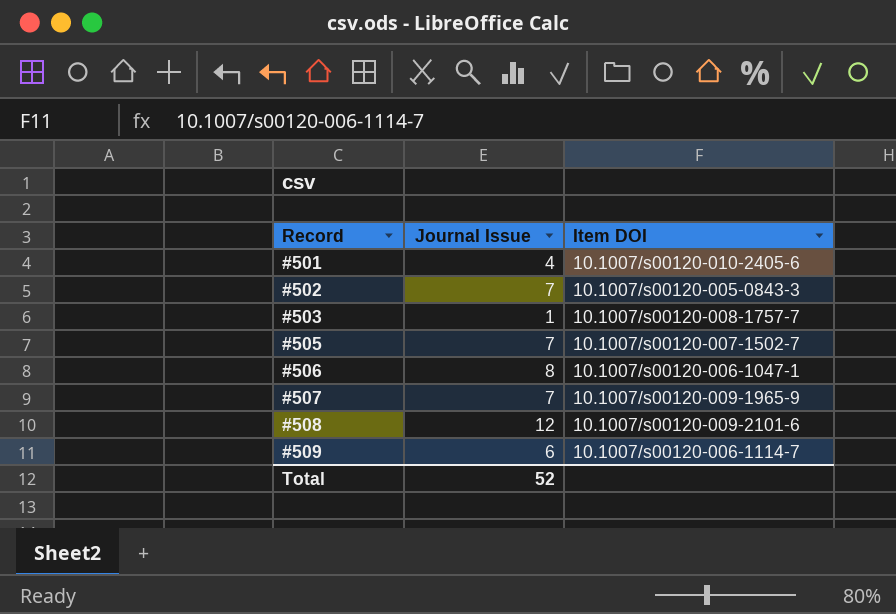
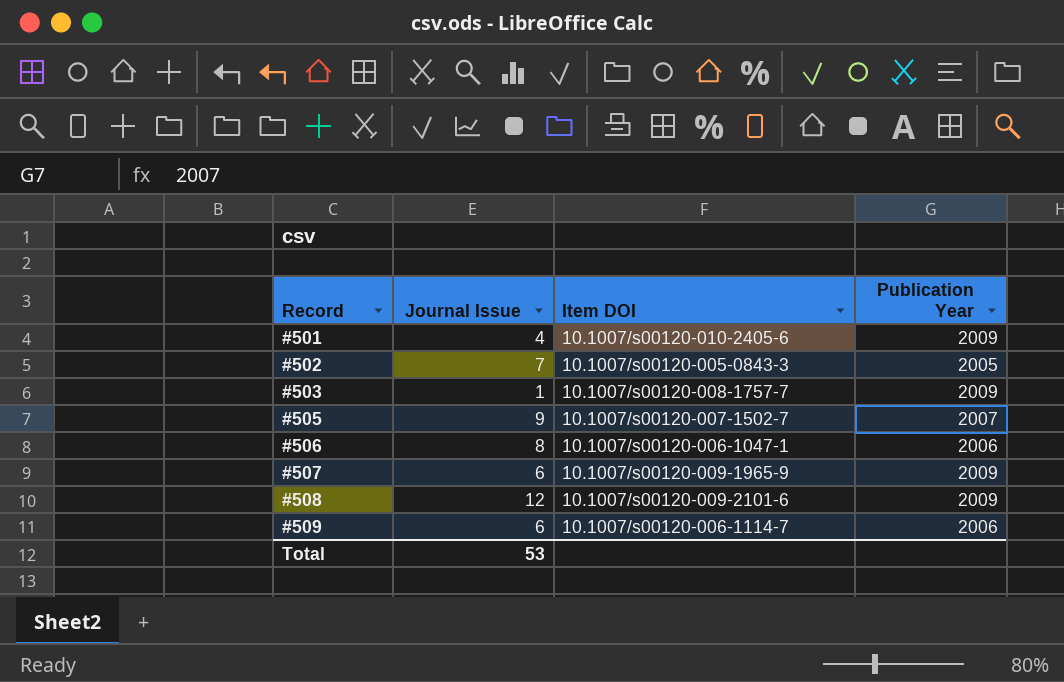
column Publication Year | position: none -> 4
#505 | Journal Issue: 7 -> 9
#507 | Journal Issue: 7 -> 6
Total | Journal Issue: 52 -> 53

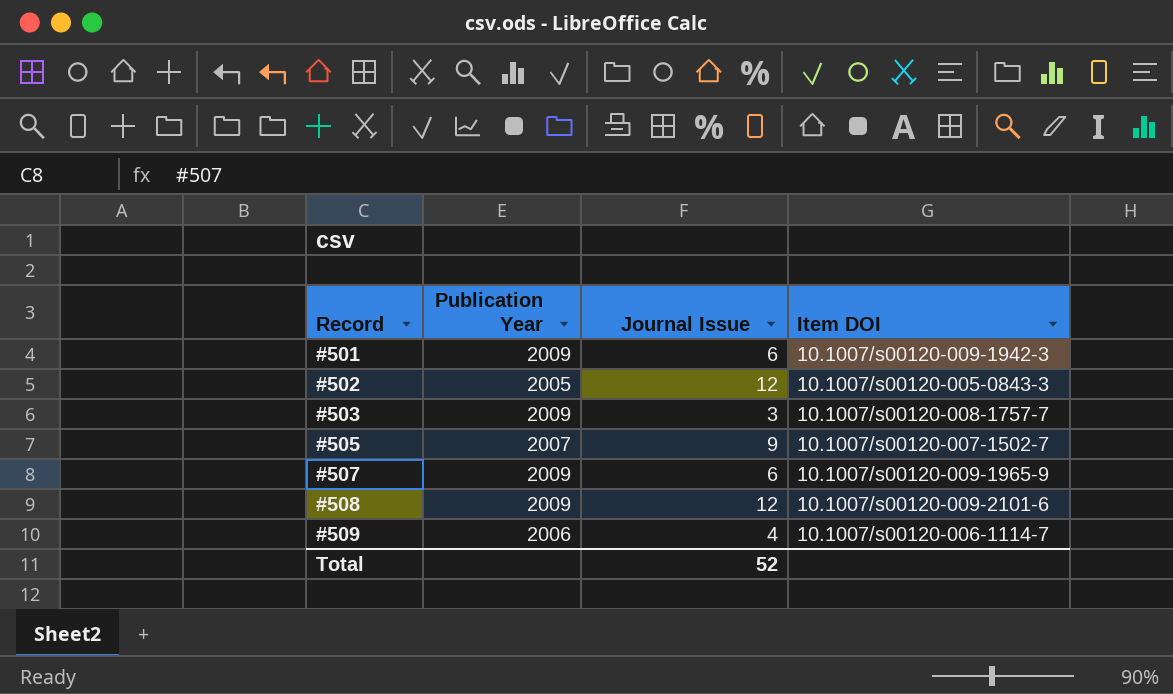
column Publication Year | position: 4 -> 2
row #506: 8 | 10.1007/s00120-006-1047-1 | 2006 -> none
#501 | Journal Issue: 4 -> 6
#501 | Item DOI: 10.1007/s00120-010-2405-6 -> 10.1007/s00120-009-1942-3
#502 | Journal Issue: 7 -> 12
#503 | Journal Issue: 1 -> 3
#509 | Journal Issue: 6 -> 4
Total | Journal Issue: 53 -> 52

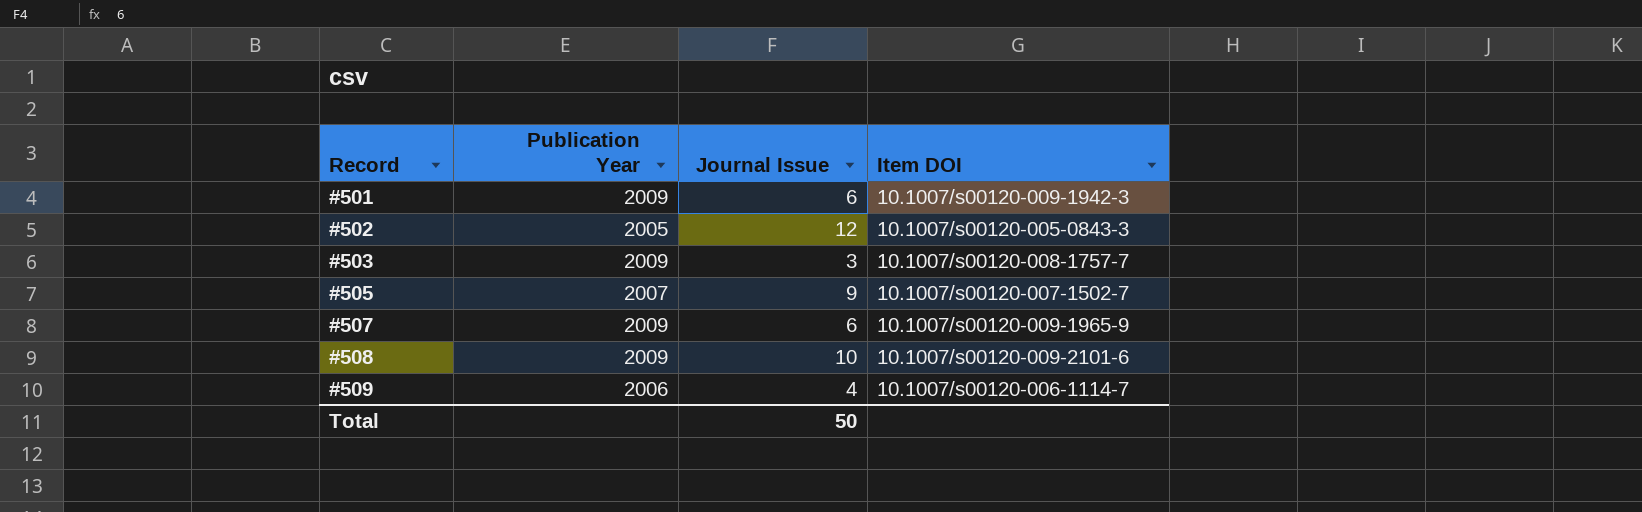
#508 | Journal Issue: 12 -> 10
Total | Journal Issue: 52 -> 50

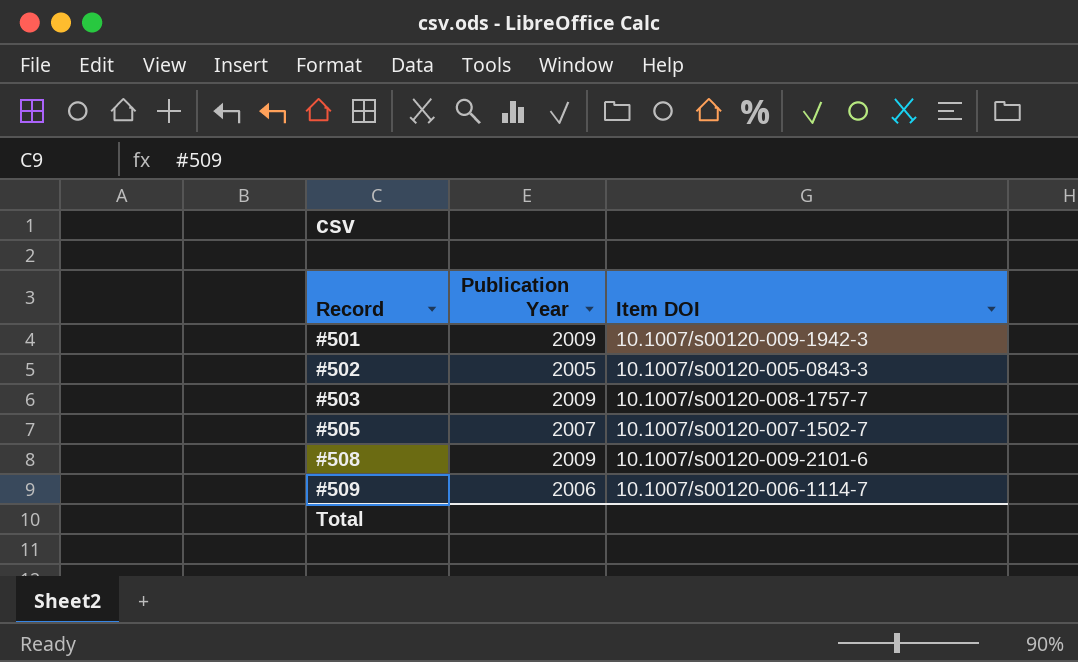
column Journal Issue | position: 3 -> none
row #507: 2009 | 6 | 10.1007/s00120-009-1965-9 -> none

